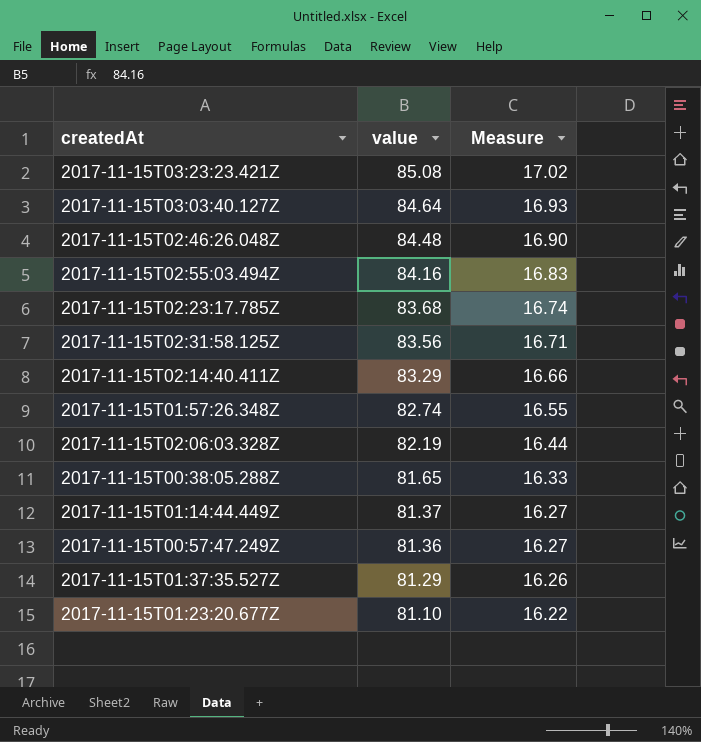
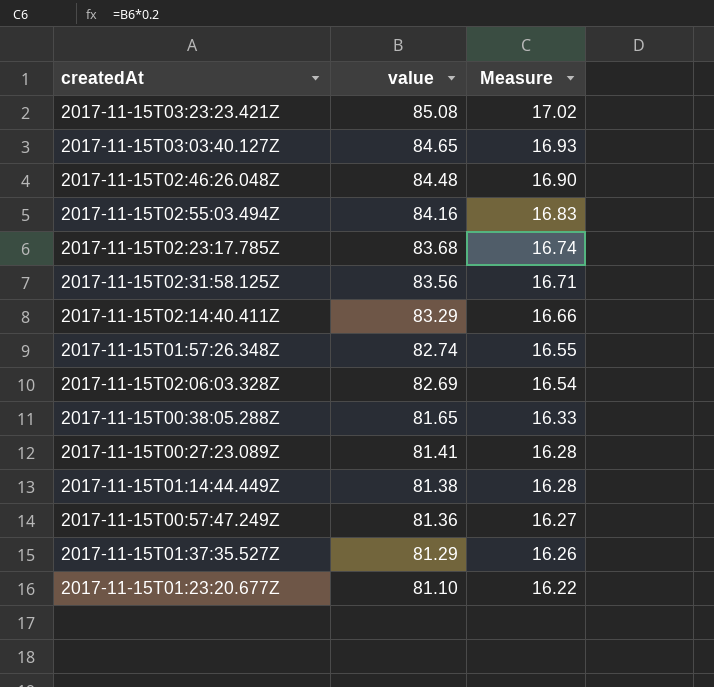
2017-11-15T03:03:40.127Z | value: 84.64 -> 84.65
2017-11-15T02:06:03.328Z | value: 82.19 -> 82.69
2017-11-15T02:06:03.328Z | Measure: 16.44 -> 16.54
row 2017-11-15T00:27:23.089Z: none -> 81.41 | 16.28
2017-11-15T01:14:44.449Z | value: 81.37 -> 81.38
2017-11-15T01:14:44.449Z | Measure: 16.27 -> 16.28

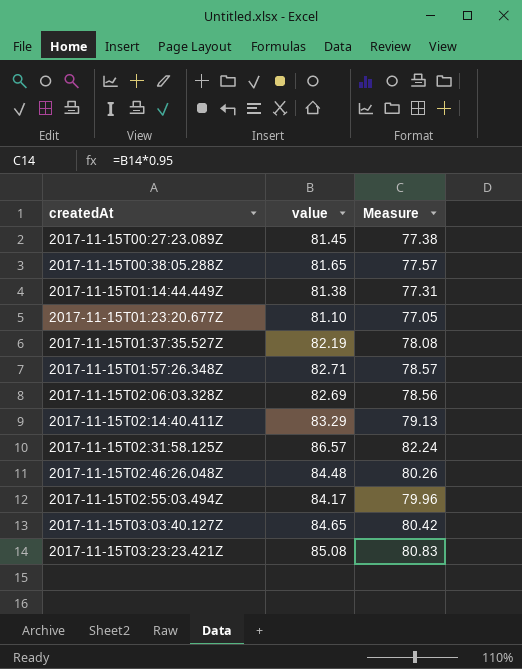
row order: value descending -> createdAt ascending
column Measure | formula: [value] * 0.2 -> [value] * 0.95
row 2017-11-15T02:23:17.785Z: 83.68 | 16.74 -> none
row 2017-11-15T00:57:47.249Z: 81.36 | 16.27 -> none
2017-11-15T00:27:23.089Z | value: 81.41 -> 81.45
2017-11-15T01:37:35.527Z | value: 81.29 -> 82.19
2017-11-15T01:57:26.348Z | value: 82.74 -> 82.71
2017-11-15T02:31:58.125Z | value: 83.56 -> 86.57
2017-11-15T02:55:03.494Z | value: 84.16 -> 84.17

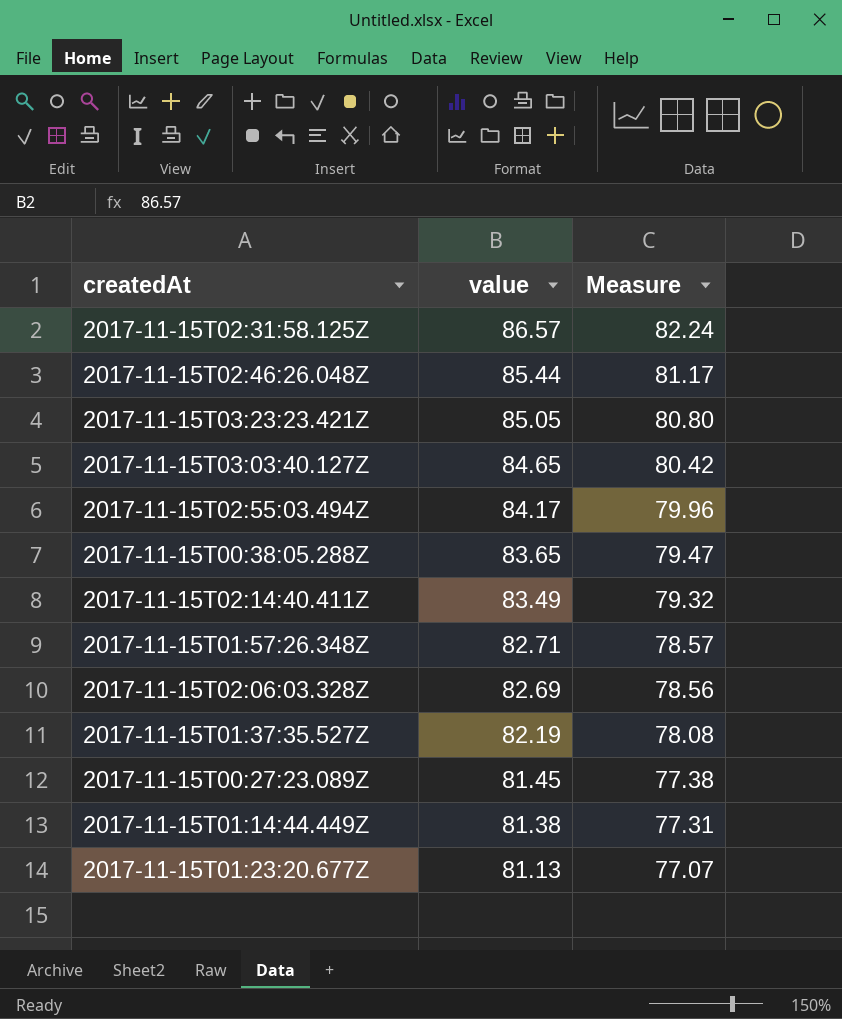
row order: createdAt ascending -> value descending
2017-11-15T02:46:26.048Z | value: 84.48 -> 85.44
2017-11-15T02:46:26.048Z | Measure: 80.26 -> 81.17
2017-11-15T03:23:23.421Z | value: 85.08 -> 85.05
2017-11-15T03:23:23.421Z | Measure: 80.83 -> 80.80
2017-11-15T00:38:05.288Z | value: 81.65 -> 83.65
2017-11-15T00:38:05.288Z | Measure: 77.57 -> 79.47
2017-11-15T02:14:40.411Z | value: 83.29 -> 83.49
2017-11-15T02:14:40.411Z | Measure: 79.13 -> 79.32
2017-11-15T01:23:20.677Z | value: 81.10 -> 81.13
2017-11-15T01:23:20.677Z | Measure: 77.05 -> 77.07

